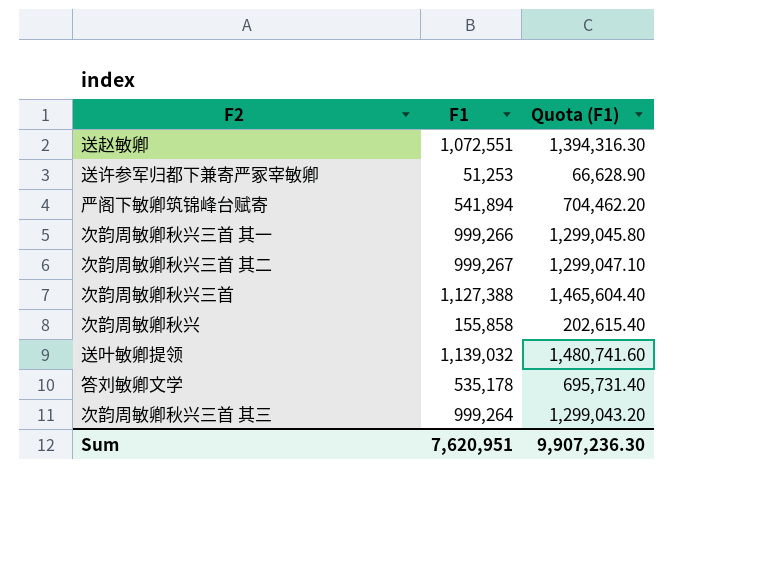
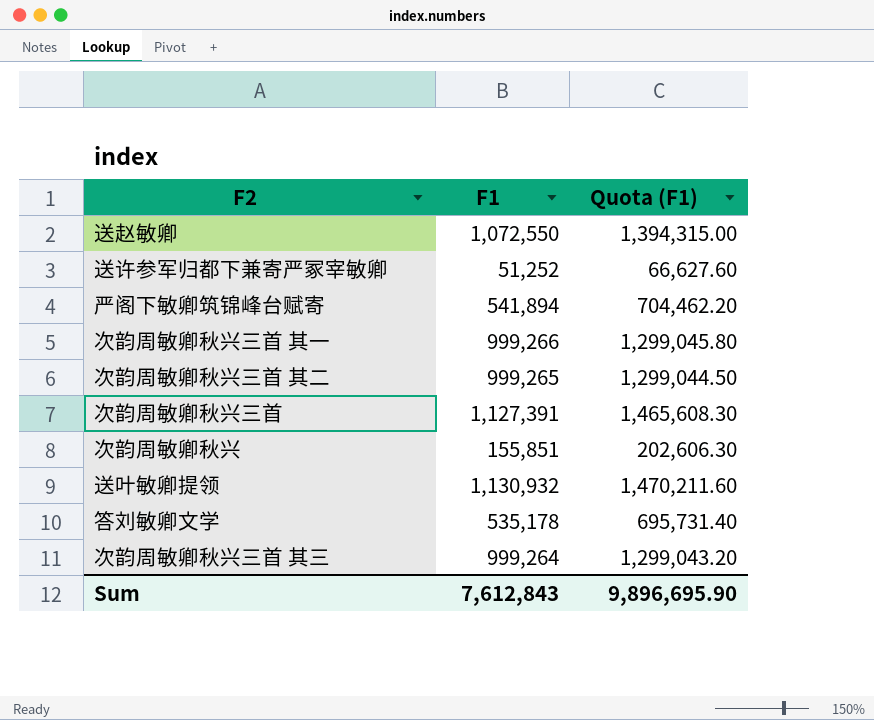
送赵敏卿 | F1: 1,072,551 -> 1,072,550
送赵敏卿 | Quota (F1): 1,394,316.30 -> 1,394,315.00
送许参军归都下兼寄严冢宰敏卿 | F1: 51,253 -> 51,252
送许参军归都下兼寄严冢宰敏卿 | Quota (F1): 66,628.90 -> 66,627.60
次韵周敏卿秋兴三首 其二 | F1: 999,267 -> 999,265
次韵周敏卿秋兴三首 其二 | Quota (F1): 1,299,047.10 -> 1,299,044.50
次韵周敏卿秋兴三首 | F1: 1,127,388 -> 1,127,391
次韵周敏卿秋兴三首 | Quota (F1): 1,465,604.40 -> 1,465,608.30
次韵周敏卿秋兴 | F1: 155,858 -> 155,851
次韵周敏卿秋兴 | Quota (F1): 202,615.40 -> 202,606.30
送叶敏卿提领 | F1: 1,139,032 -> 1,130,932
送叶敏卿提领 | Quota (F1): 1,480,741.60 -> 1,470,211.60
Sum | F1: 7,620,951 -> 7,612,843
Sum | Quota (F1): 9,907,236.30 -> 9,896,695.90

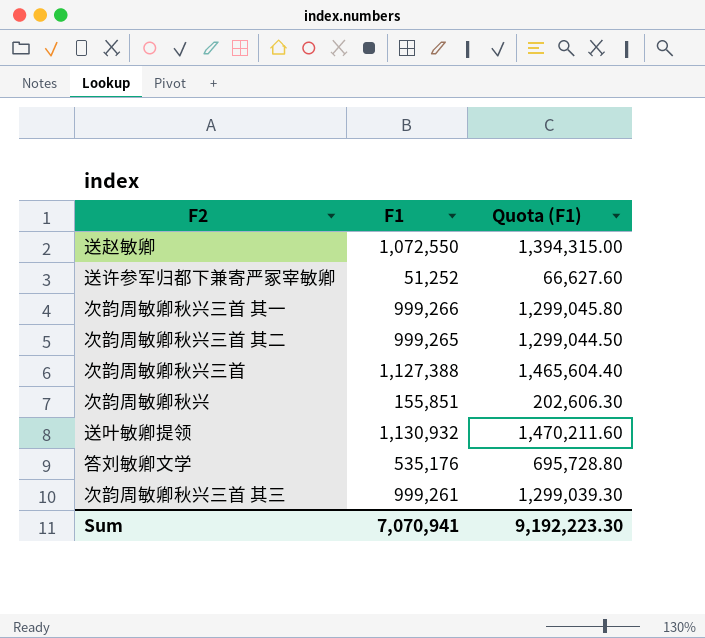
row 严阁下敏卿筑锦峰台赋寄: 541,894 | 704,462.20 -> none
次韵周敏卿秋兴三首 | F1: 1,127,391 -> 1,127,388
次韵周敏卿秋兴三首 | Quota (F1): 1,465,608.30 -> 1,465,604.40
答刘敏卿文学 | F1: 535,178 -> 535,176
答刘敏卿文学 | Quota (F1): 695,731.40 -> 695,728.80
次韵周敏卿秋兴三首 其三 | F1: 999,264 -> 999,261
次韵周敏卿秋兴三首 其三 | Quota (F1): 1,299,043.20 -> 1,299,039.30
Sum | F1: 7,612,843 -> 7,070,941
Sum | Quota (F1): 9,896,695.90 -> 9,192,223.30

